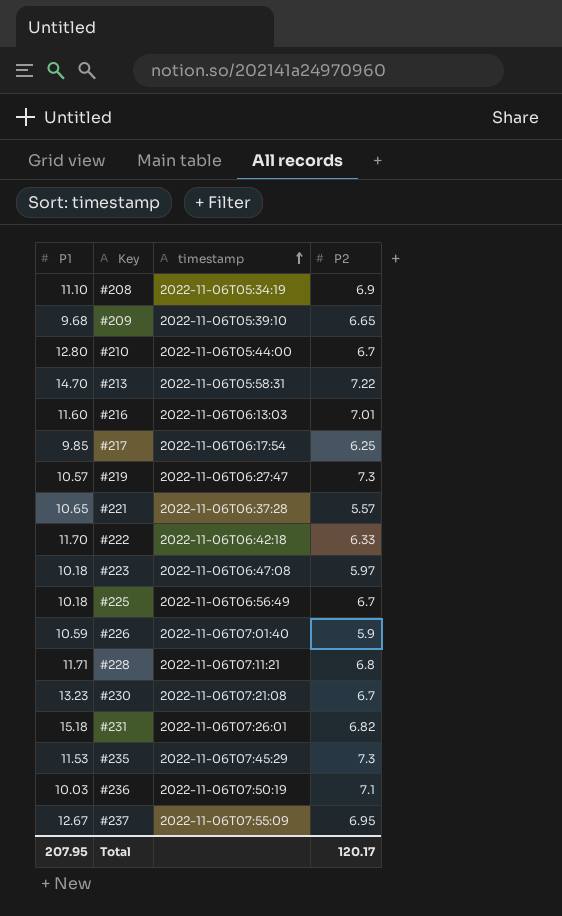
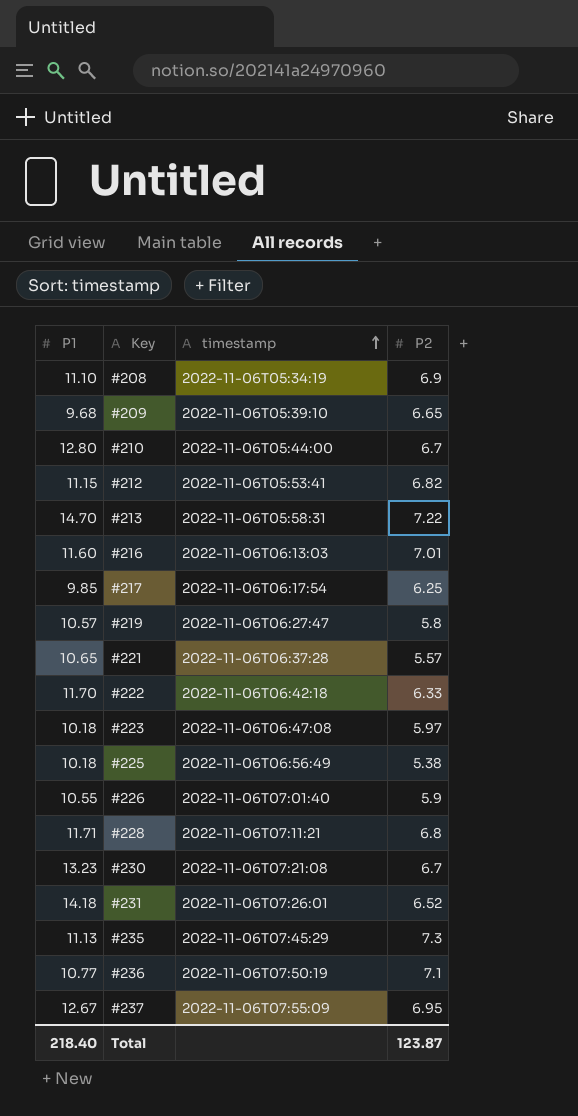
row #212: none -> 11.15 | 2022-11-06T05:53:41 | 6.82
#219 | P2: 7.3 -> 5.8
#225 | P2: 6.7 -> 5.38
#226 | P1: 10.59 -> 10.55
#231 | P1: 15.18 -> 14.18
#231 | P2: 6.82 -> 6.52
#235 | P1: 11.53 -> 11.13
#236 | P1: 10.03 -> 10.77
Total | P1: 207.95 -> 218.40
Total | P2: 120.17 -> 123.87

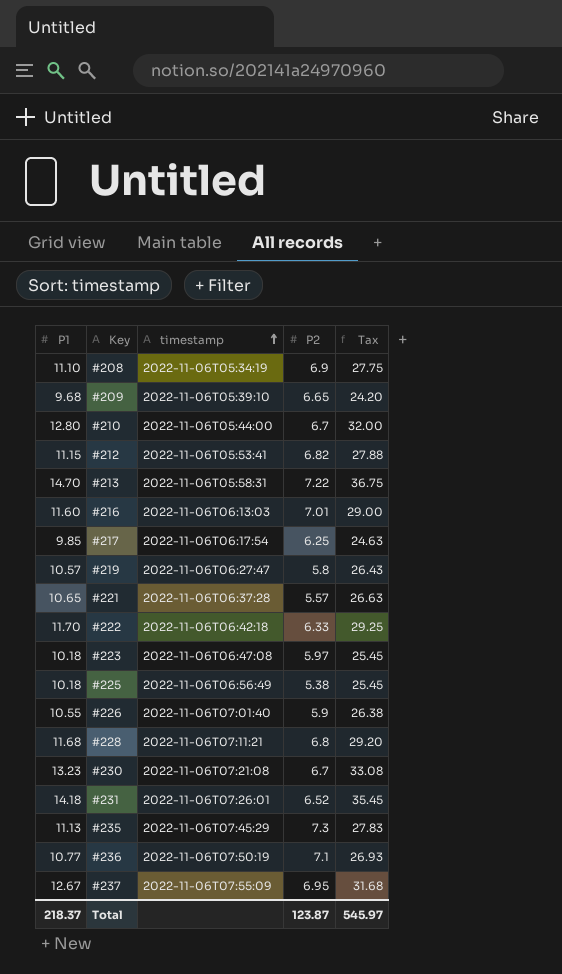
column Tax | formula: none -> [P1] * 2.5
#228 | P1: 11.71 -> 11.68
Total | P1: 218.40 -> 218.37

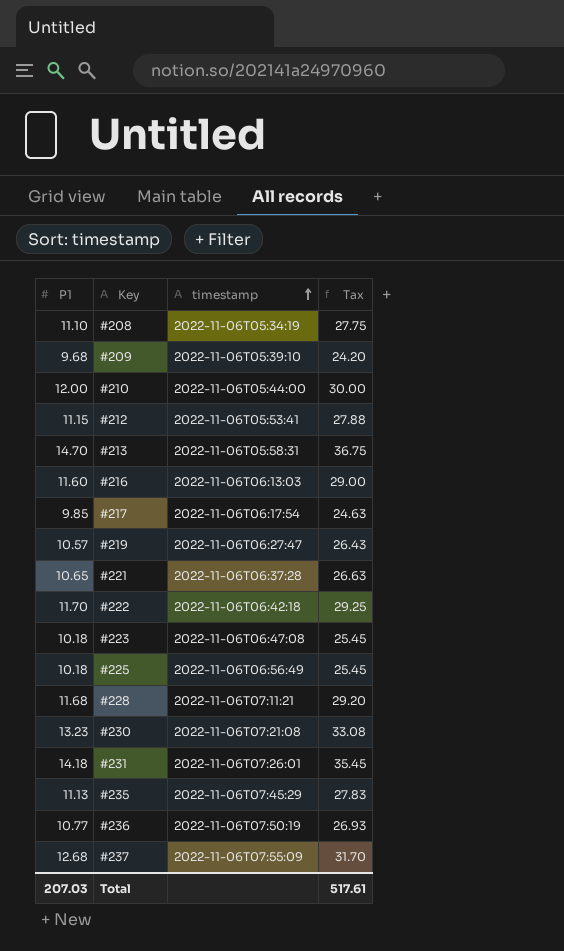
column P2 | position: 4 -> none
row #226: 10.55 | 2022-11-06T07:01:40 | 5.9 | 26.38 -> none
#210 | P1: 12.80 -> 12.00
#210 | Tax: 32.00 -> 30.00
#237 | P1: 12.67 -> 12.68
#237 | Tax: 31.68 -> 31.70
Total | P1: 218.37 -> 207.03
Total | Tax: 545.97 -> 517.61

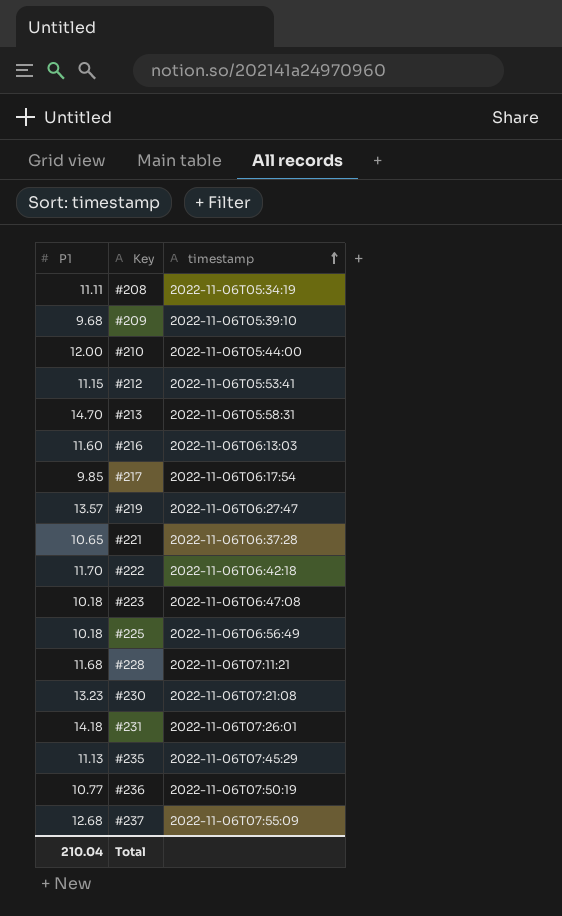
column Tax | formula: [P1] * 2.5 -> none
#208 | P1: 11.10 -> 11.11
#219 | P1: 10.57 -> 13.57
Total | P1: 207.03 -> 210.04

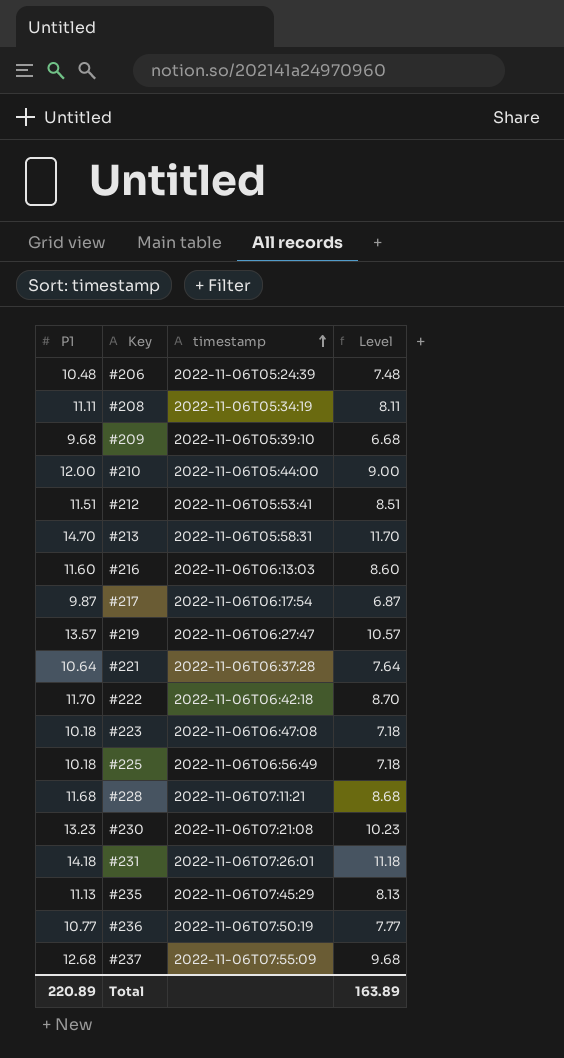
column Level | formula: none -> [P1] - 3
row #206: none -> 10.48 | 2022-11-06T05:24:39 | 7.48
#212 | P1: 11.15 -> 11.51
#217 | P1: 9.85 -> 9.87
#221 | P1: 10.65 -> 10.64
Total | P1: 210.04 -> 220.89

